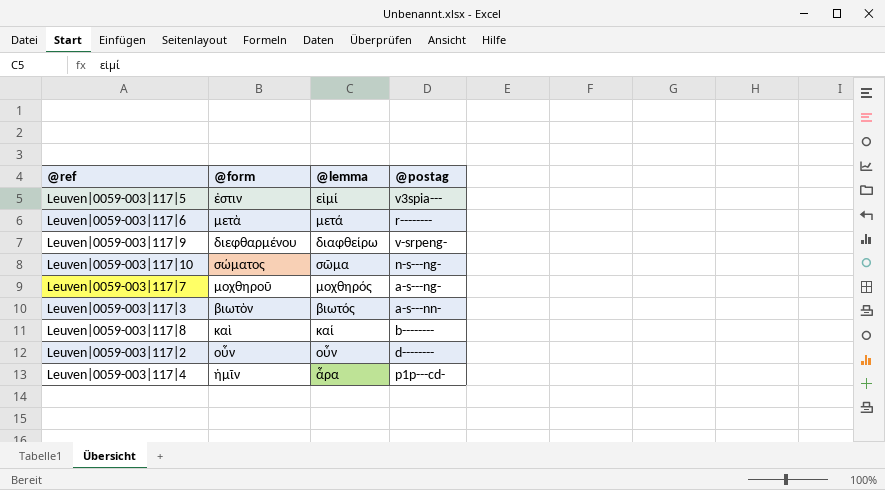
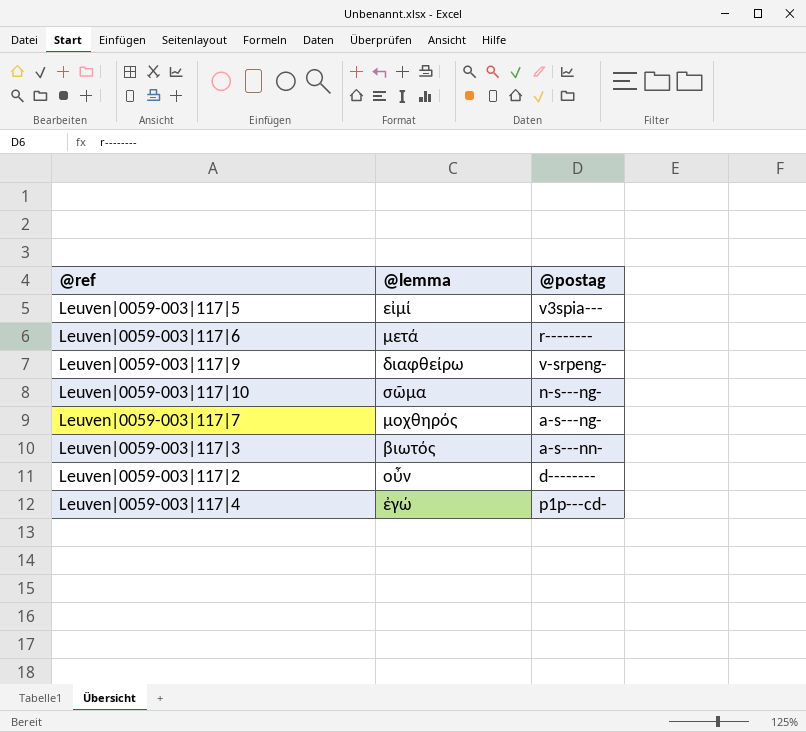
column @form | position: 2 -> none
row Leuven|0059-003|117|8: καὶ | καί | b-------- -> none
Leuven|0059-003|117|4 | @lemma: ἆρα -> ἐγώ

